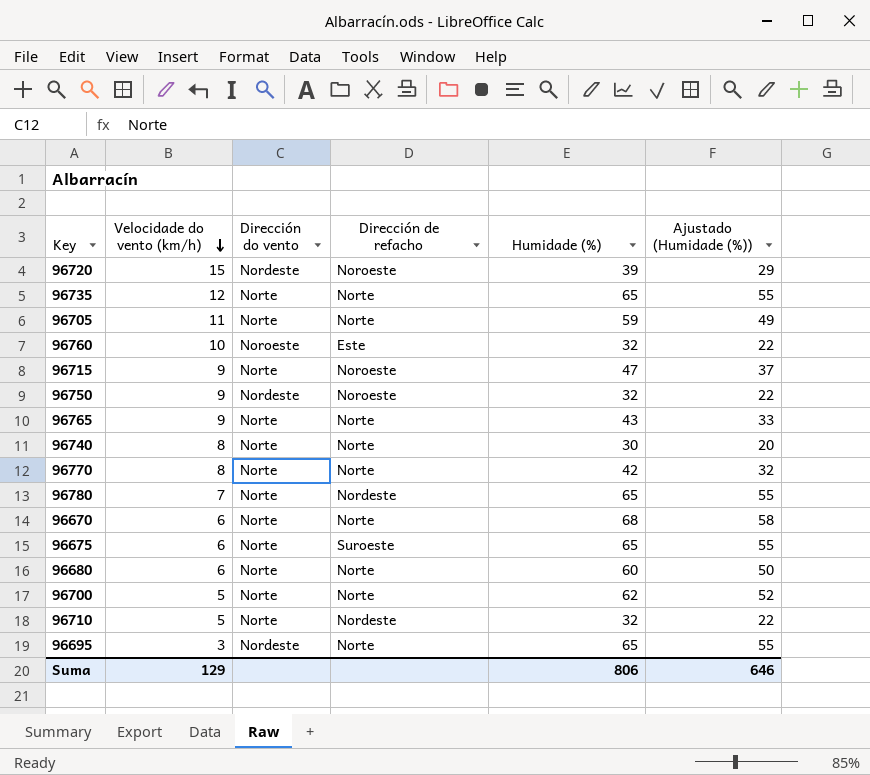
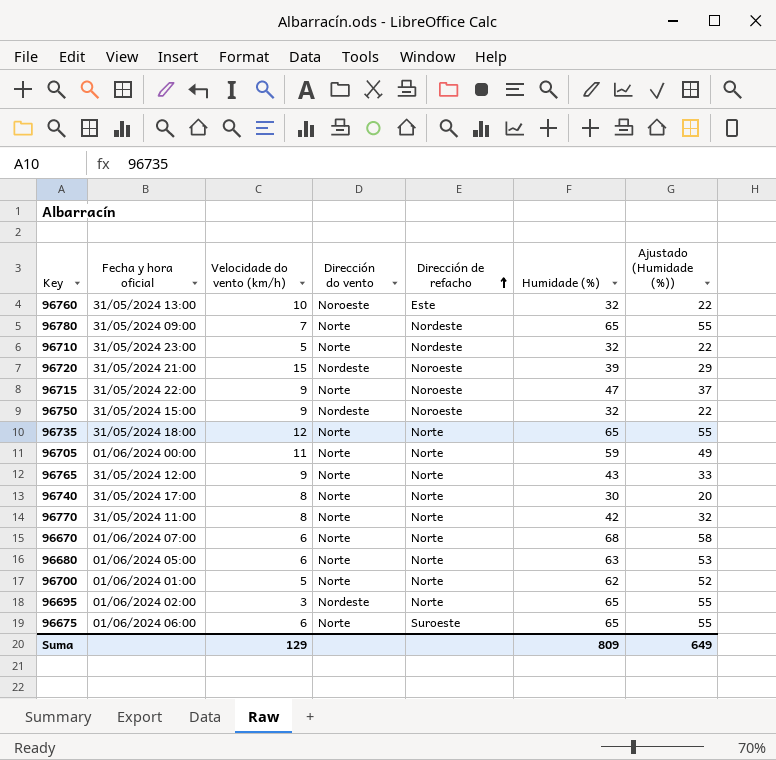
row order: Velocidade do vento (km/h) descending -> Dirección de refacho ascending
column Fecha y hora oficial | position: none -> 2
96680 | Humidade (%): 60 -> 63
96680 | Ajustado (Humidade (%)): 50 -> 53
Suma | Humidade (%): 806 -> 809
Suma | Ajustado (Humidade (%)): 646 -> 649

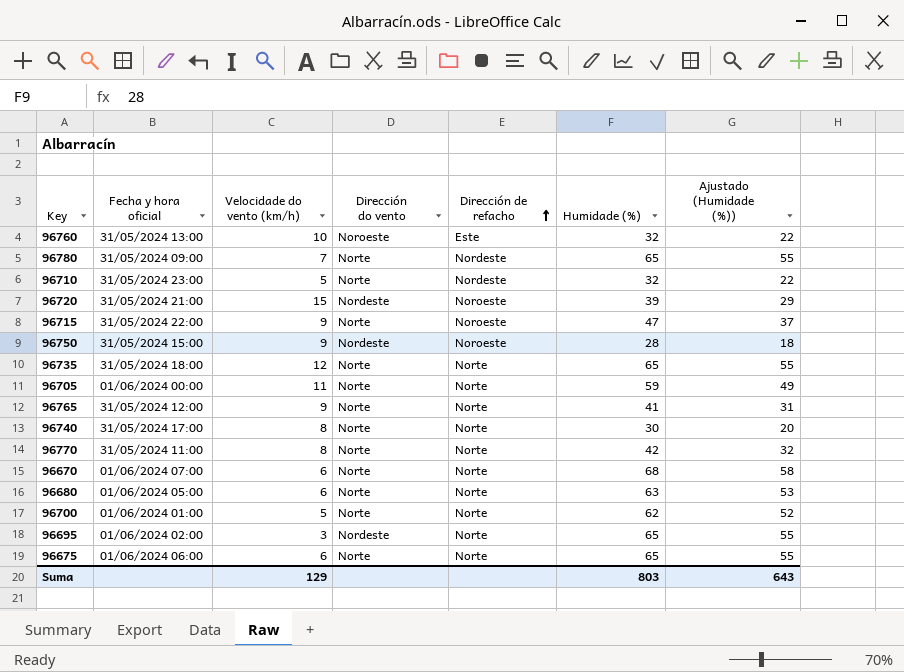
96750 | Humidade (%): 32 -> 28
96750 | Ajustado (Humidade (%)): 22 -> 18
96765 | Humidade (%): 43 -> 41
96765 | Ajustado (Humidade (%)): 33 -> 31
96675 | Dirección de refacho: Suroeste -> Norte
Suma | Humidade (%): 809 -> 803
Suma | Ajustado (Humidade (%)): 649 -> 643

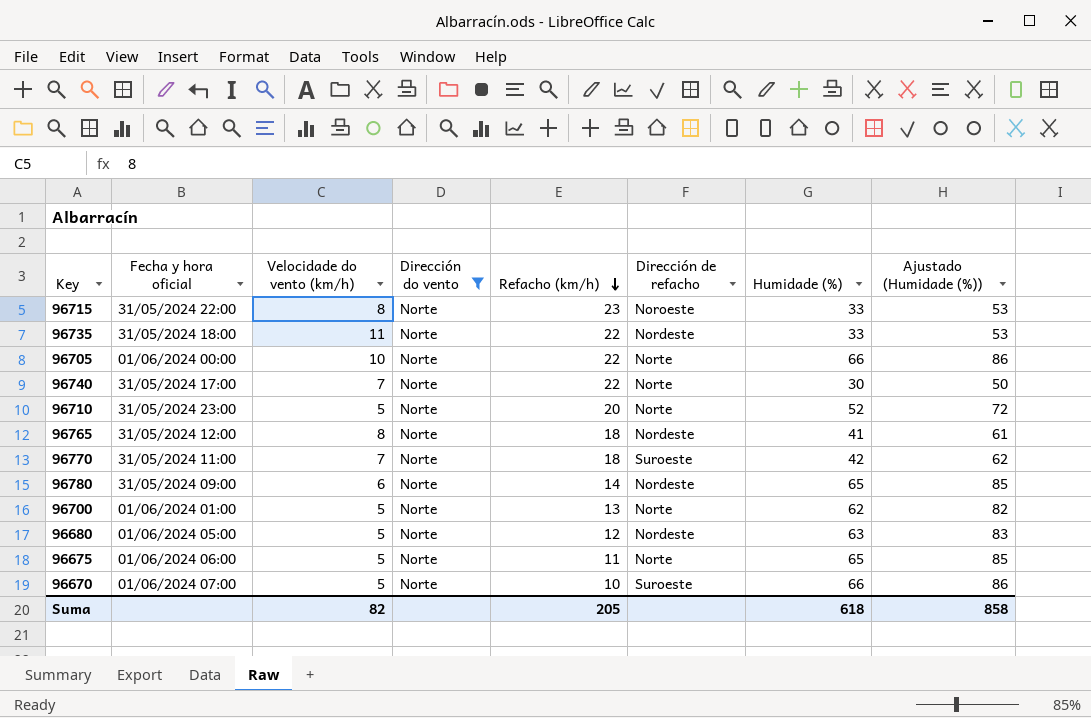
filter: none -> Dirección do vento = Norte
row order: Dirección de refacho ascending -> Refacho (km/h) descending
column Refacho (km/h) | position: none -> 5
column Ajustado (Humidade (%)) | formula: [Humidade (%)] - 10 -> [Humidade (%)] + 20
96715 | Velocidade do vento (km/h): 9 -> 8
96715 | Humidade (%): 47 -> 33
96735 | Velocidade do vento (km/h): 12 -> 11
96735 | Dirección de refacho: Norte -> Nordeste
96735 | Humidade (%): 65 -> 33
96705 | Velocidade do vento (km/h): 11 -> 10
96705 | Humidade (%): 59 -> 66
96740 | Velocidade do vento (km/h): 8 -> 7
96710 | Dirección de refacho: Nordeste -> Norte
96710 | Humidade (%): 32 -> 52
96765 | Velocidade do vento (km/h): 9 -> 8
96765 | Dirección de refacho: Norte -> Nordeste
96770 | Velocidade do vento (km/h): 8 -> 7
96770 | Dirección de refacho: Norte -> Suroeste
96780 | Velocidade do vento (km/h): 7 -> 6
96680 | Velocidade do vento (km/h): 6 -> 5
96680 | Dirección de refacho: Norte -> Nordeste
96675 | Velocidade do vento (km/h): 6 -> 5
96670 | Velocidade do vento (km/h): 6 -> 5
96670 | Dirección de refacho: Norte -> Suroeste
96670 | Humidade (%): 68 -> 66
Suma | Velocidade do vento (km/h): 129 -> 82
Suma | Humidade (%): 803 -> 618
Suma | Ajustado (Humidade (%)): 643 -> 858

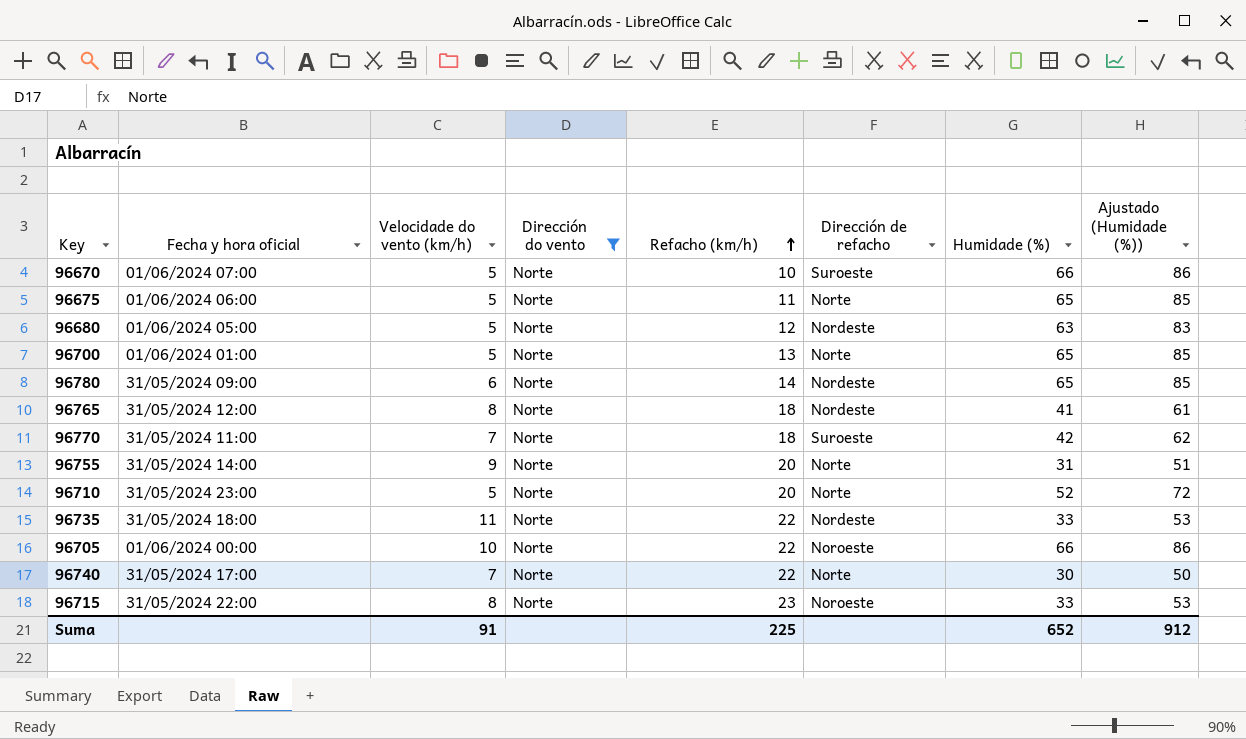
row order: Refacho (km/h) descending -> Refacho (km/h) ascending
96700 | Humidade (%): 62 -> 65
96700 | Ajustado (Humidade (%)): 82 -> 85
row 96755: none -> 31/05/2024 14:00 | 9 | Norte | 20 | Norte | 31 | 51
96705 | Dirección de refacho: Norte -> Noroeste
Suma | Velocidade do vento (km/h): 82 -> 91
Suma | Refacho (km/h): 205 -> 225
Suma | Humidade (%): 618 -> 652
Suma | Ajustado (Humidade (%)): 858 -> 912

